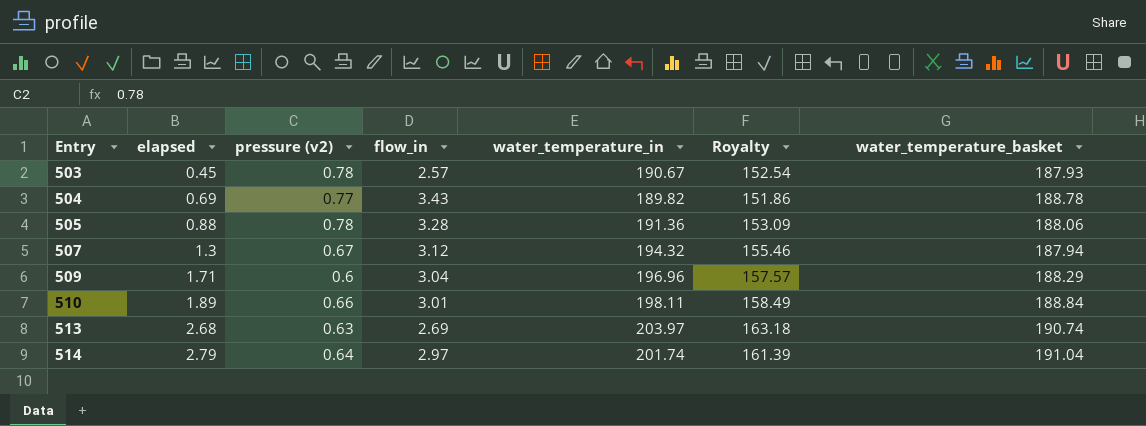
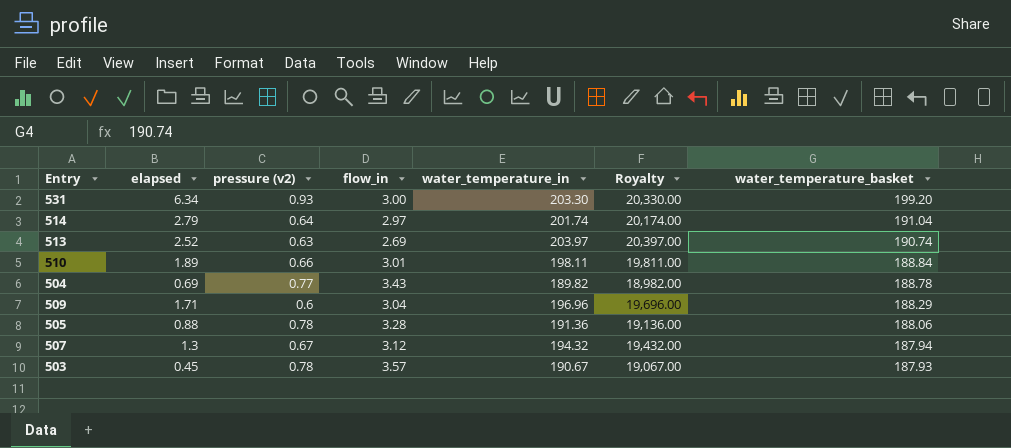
row order: Entry ascending -> water_temperature_basket descending
column Royalty | formula: [water_temperature_in] * 0.8 -> [water_temperature_in] * 100
row 531: none -> 6.34 | 0.93 | 3.00 | 203.30 | 20,330.00 | 199.20
513 | elapsed: 2.68 -> 2.52
503 | flow_in: 2.57 -> 3.57

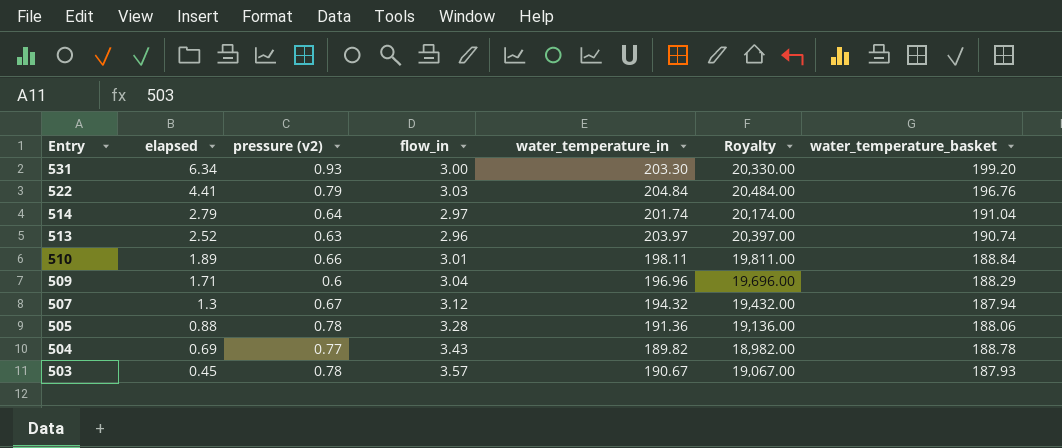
row order: water_temperature_basket descending -> Entry descending
row 522: none -> 4.41 | 0.79 | 3.03 | 204.84 | 20,484.00 | 196.76
513 | flow_in: 2.69 -> 2.96

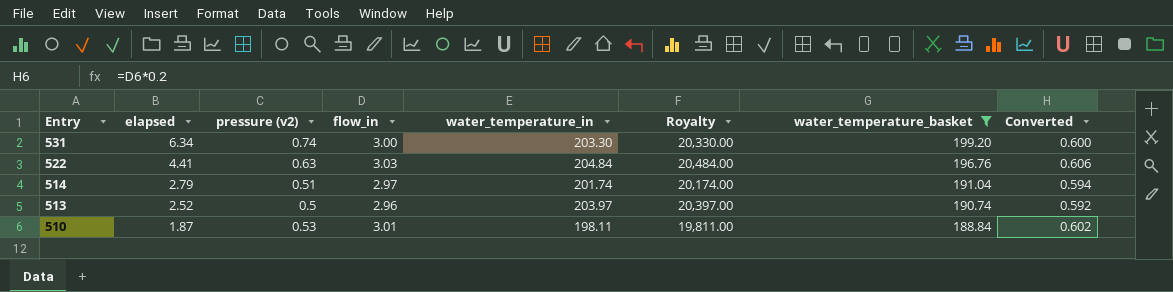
filter: none -> water_temperature_basket >= 188.84
column Converted | formula: none -> [flow_in] * 0.2
531 | pressure (v2): 0.93 -> 0.74
522 | pressure (v2): 0.79 -> 0.63
514 | pressure (v2): 0.64 -> 0.51
513 | pressure (v2): 0.63 -> 0.5
510 | elapsed: 1.89 -> 1.87
510 | pressure (v2): 0.66 -> 0.53

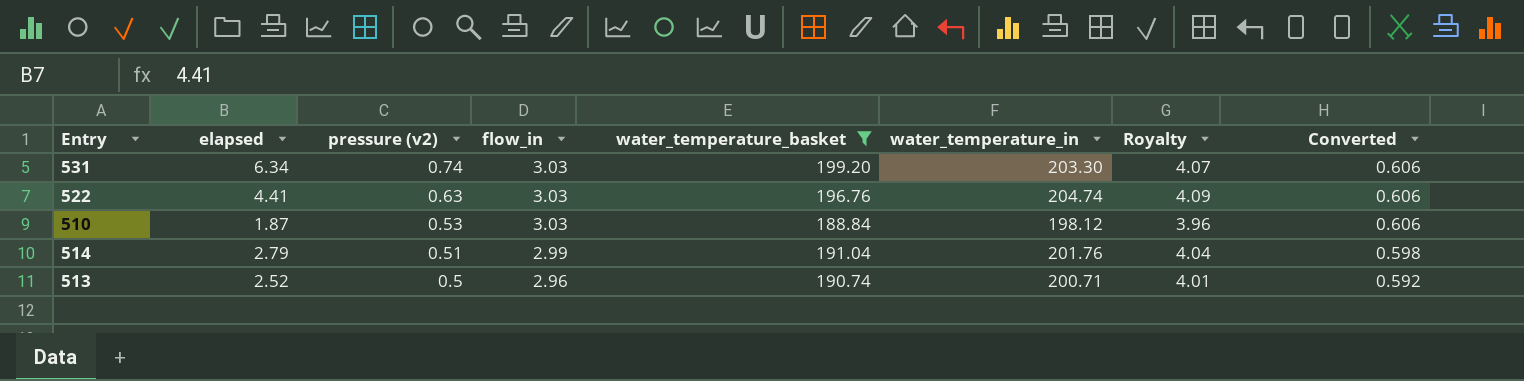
row order: Entry descending -> pressure (v2) descending
column water_temperature_basket | position: 7 -> 5
column Royalty | formula: [water_temperature_in] * 100 -> [water_temperature_in] * 0.02
531 | flow_in: 3.00 -> 3.03
531 | Converted: 0.600 -> 0.606
522 | water_temperature_in: 204.84 -> 204.74
510 | flow_in: 3.01 -> 3.03
510 | water_temperature_in: 198.11 -> 198.12
510 | Converted: 0.602 -> 0.606
514 | flow_in: 2.97 -> 2.99
514 | water_temperature_in: 201.74 -> 201.76
514 | Converted: 0.594 -> 0.598
513 | water_temperature_in: 203.97 -> 200.71

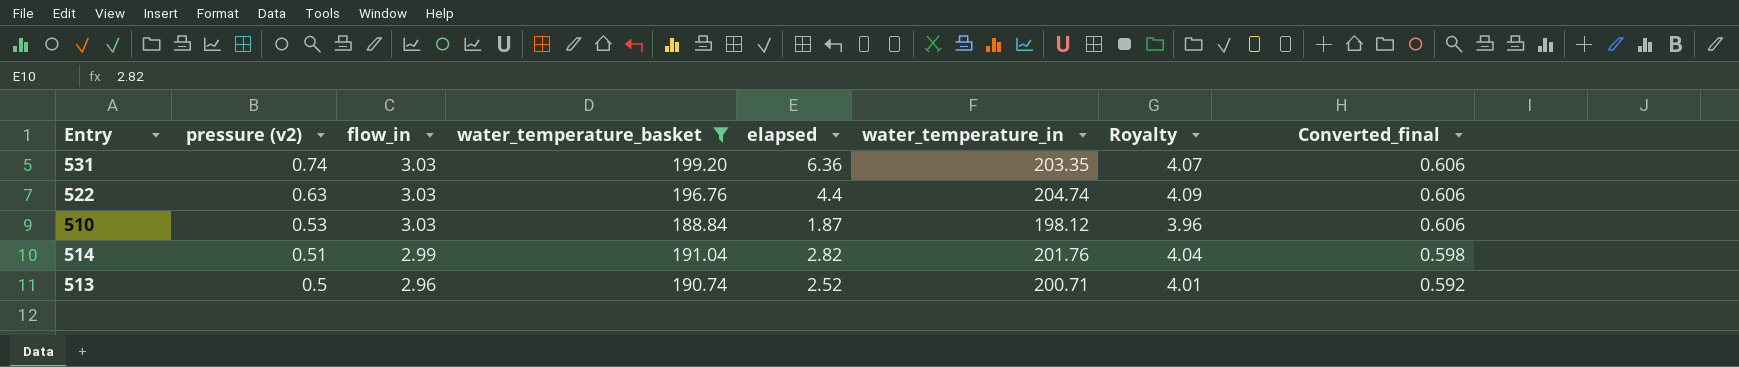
column elapsed | position: 2 -> 5
column name: Converted -> Converted_final
531 | elapsed: 6.34 -> 6.36
531 | water_temperature_in: 203.30 -> 203.35
522 | elapsed: 4.41 -> 4.4
514 | elapsed: 2.79 -> 2.82

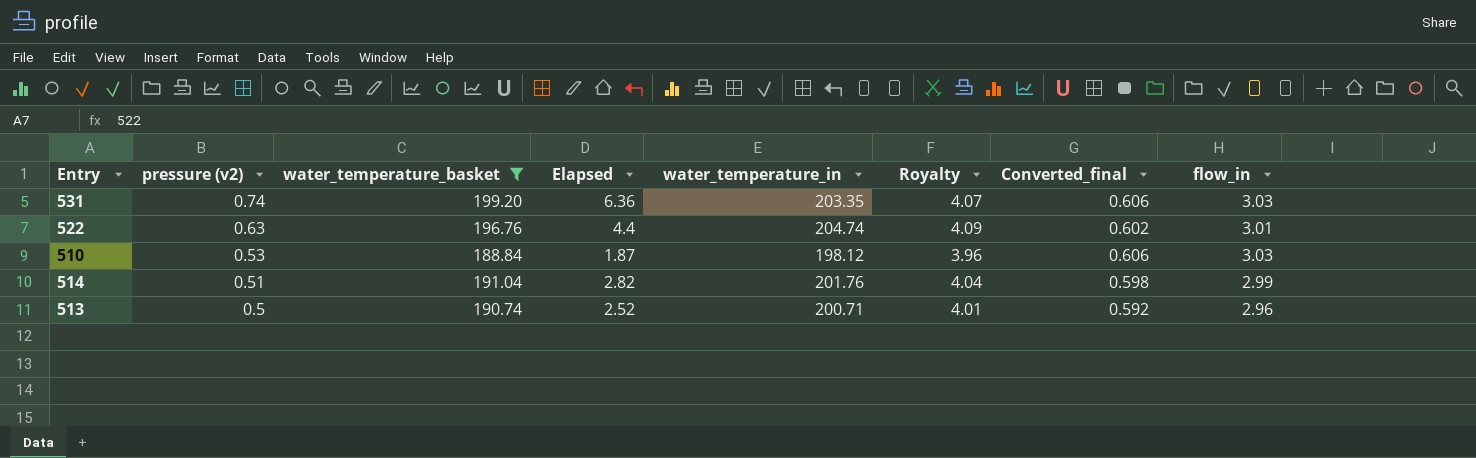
column name: elapsed -> Elapsed
column flow_in | position: 3 -> 8
522 | Converted_final: 0.606 -> 0.602
522 | flow_in: 3.03 -> 3.01

